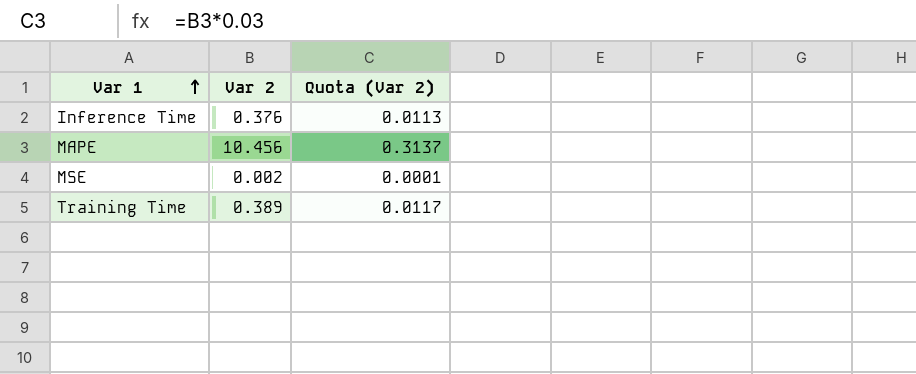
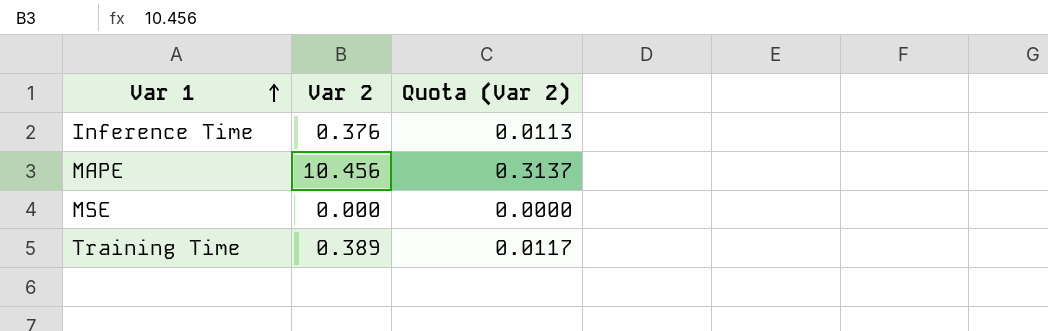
MSE | Var 2: 0.002 -> 0.000
MSE | Quota (Var 2): 0.0001 -> 0.0000

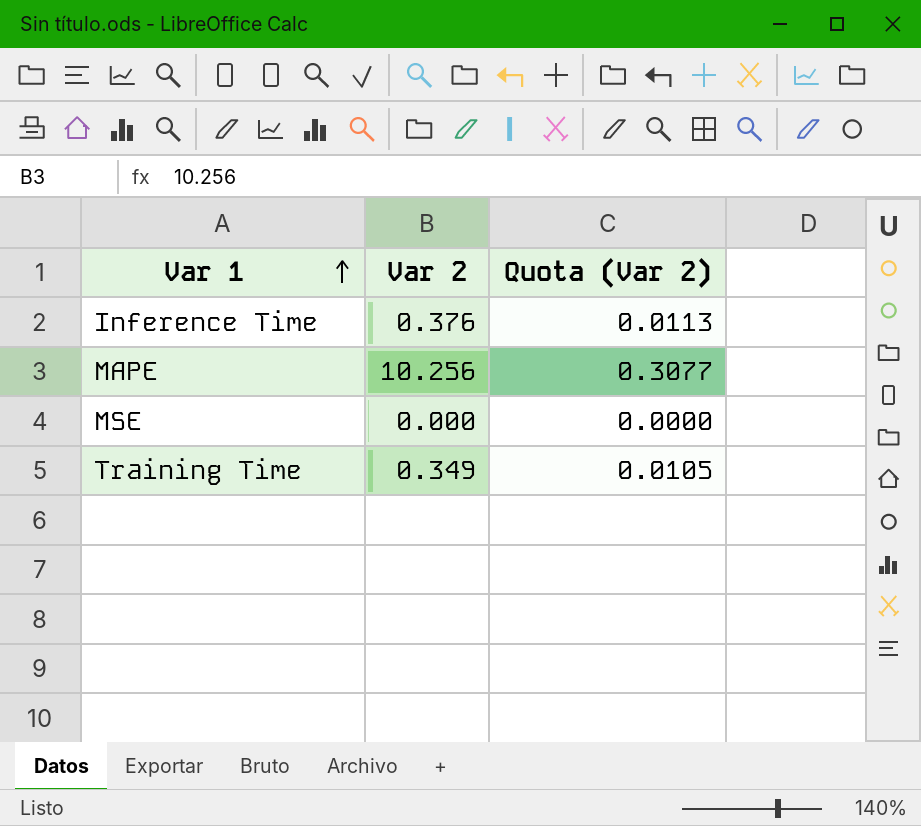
MAPE | Var 2: 10.456 -> 10.256
MAPE | Quota (Var 2): 0.3137 -> 0.3077
Training Time | Var 2: 0.389 -> 0.349
Training Time | Quota (Var 2): 0.0117 -> 0.0105

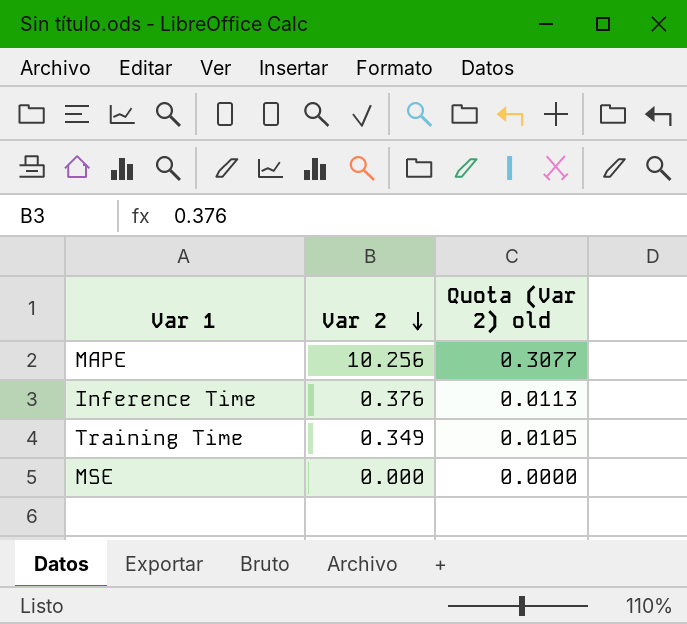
row order: Var 1 ascending -> Var 2 descending
column name: Quota (Var 2) -> Quota (Var 2) old

